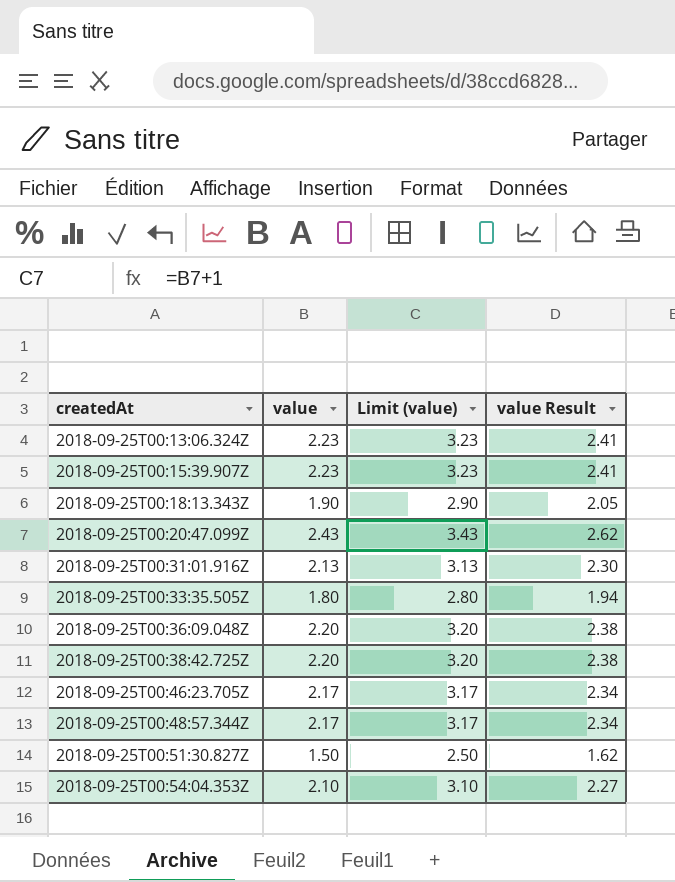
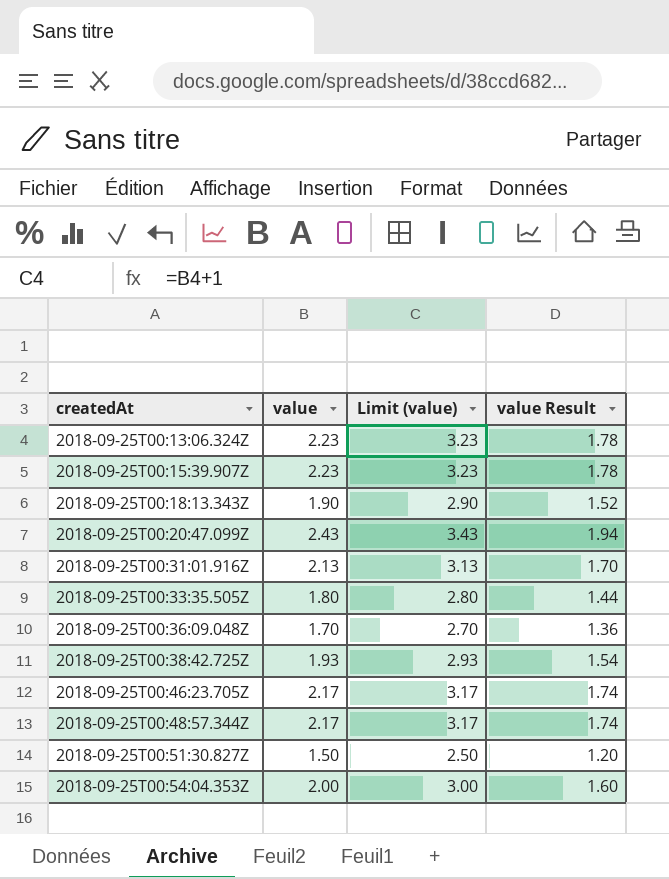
column value Result | formula: [value] * 1.08 -> [value] * 0.8
2018-09-25T00:36:09.048Z | value: 2.20 -> 1.70
2018-09-25T00:36:09.048Z | Limit (value): 3.20 -> 2.70
2018-09-25T00:38:42.725Z | value: 2.20 -> 1.93
2018-09-25T00:38:42.725Z | Limit (value): 3.20 -> 2.93
2018-09-25T00:54:04.353Z | value: 2.10 -> 2.00
2018-09-25T00:54:04.353Z | Limit (value): 3.10 -> 3.00

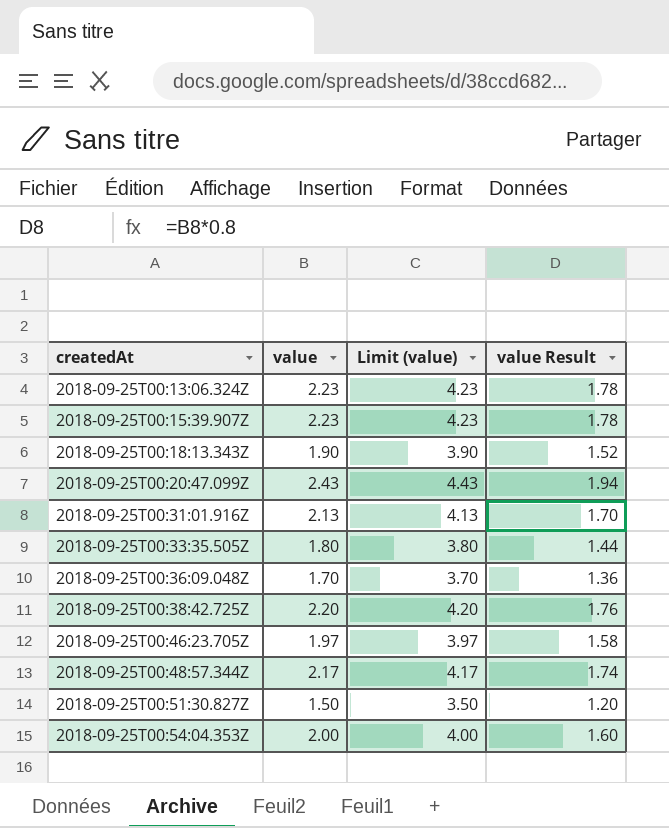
column Limit (value) | formula: [value] + 1 -> [value] + 2
2018-09-25T00:38:42.725Z | value: 1.93 -> 2.20
2018-09-25T00:38:42.725Z | value Result: 1.54 -> 1.76
2018-09-25T00:46:23.705Z | value: 2.17 -> 1.97
2018-09-25T00:46:23.705Z | value Result: 1.74 -> 1.58

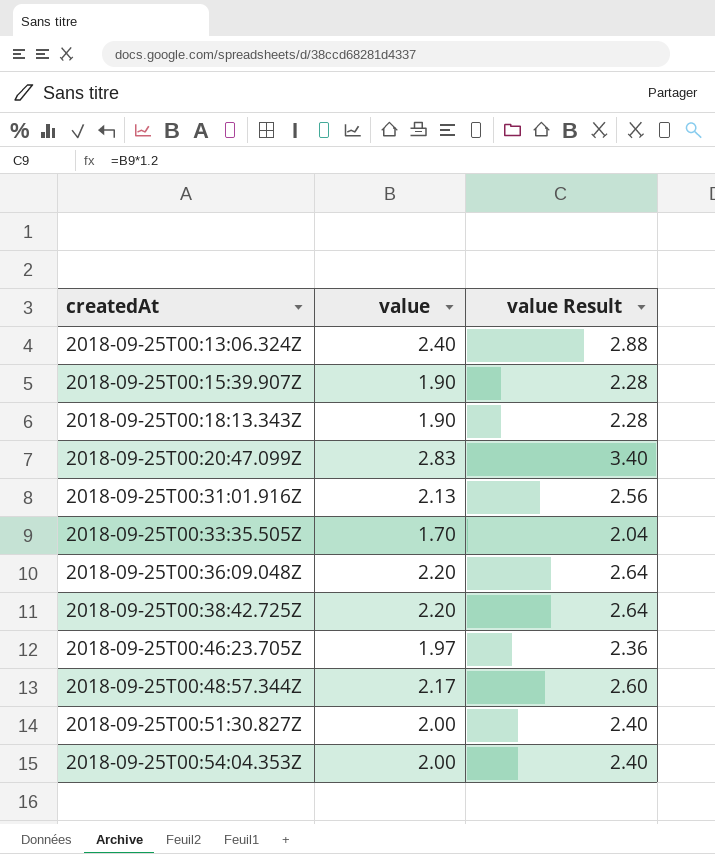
column Limit (value) | formula: [value] + 2 -> none
column value Result | formula: [value] * 0.8 -> [value] * 1.2
2018-09-25T00:13:06.324Z | value: 2.23 -> 2.40
2018-09-25T00:15:39.907Z | value: 2.23 -> 1.90
2018-09-25T00:20:47.099Z | value: 2.43 -> 2.83
2018-09-25T00:33:35.505Z | value: 1.80 -> 1.70
2018-09-25T00:36:09.048Z | value: 1.70 -> 2.20
2018-09-25T00:51:30.827Z | value: 1.50 -> 2.00

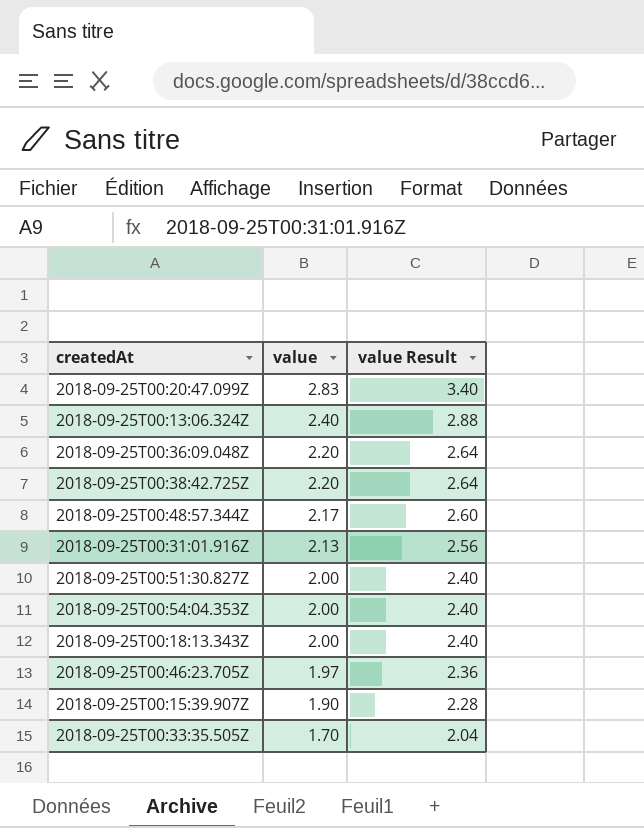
row order: createdAt ascending -> value descending
2018-09-25T00:18:13.343Z | value: 1.90 -> 2.00
2018-09-25T00:18:13.343Z | value Result: 2.28 -> 2.40

